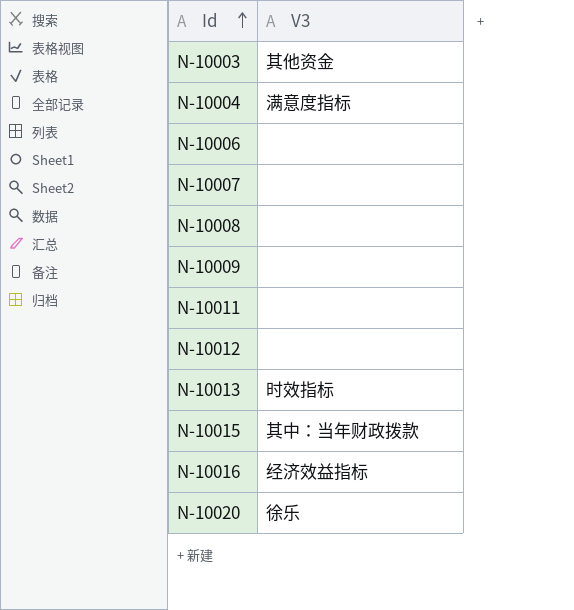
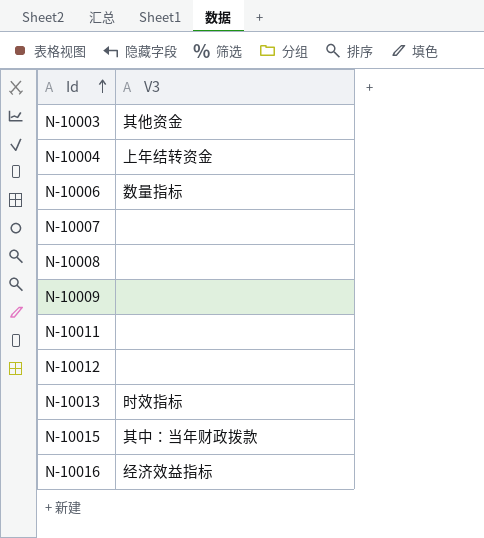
row N-10020: 徐乐 -> none
N-10004 | V3: 满意度指标 -> 上年结转资金
N-10006 | V3: none -> 数量指标

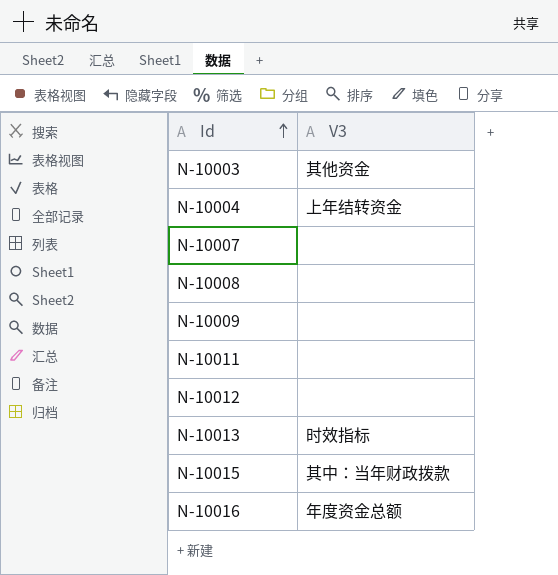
row N-10006: 数量指标 -> none
N-10016 | V3: 经济效益指标 -> 年度资金总额

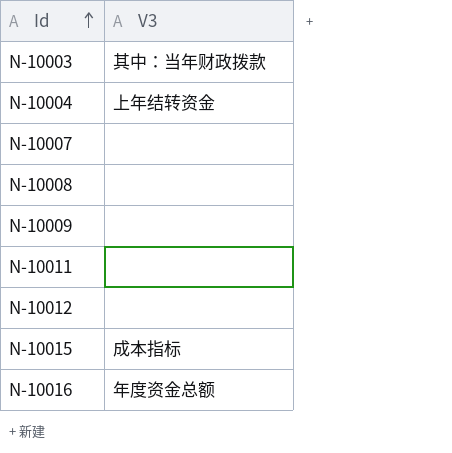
row N-10013: 时效指标 -> none
N-10003 | V3: 其他资金 -> 其中：当年财政拨款
N-10015 | V3: 其中：当年财政拨款 -> 成本指标

